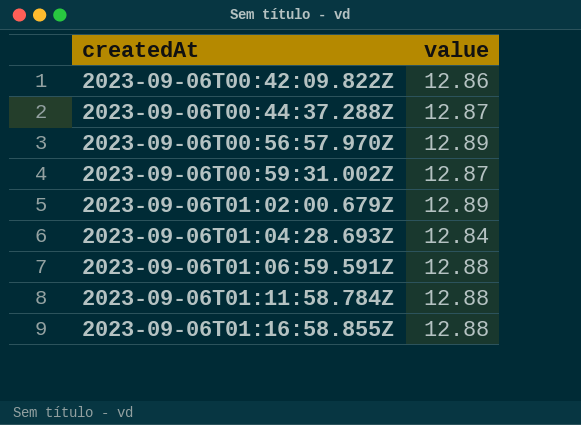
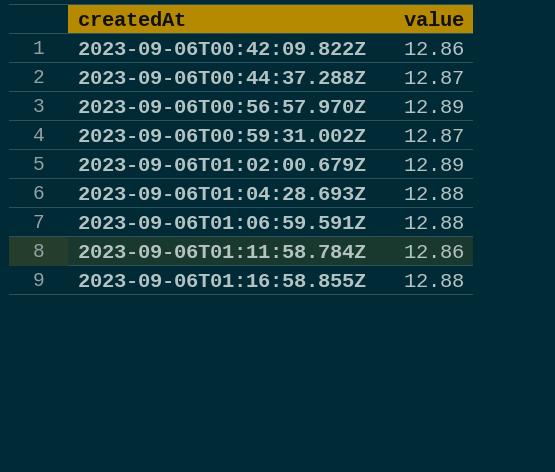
2023-09-06T01:04:28.693Z | value: 12.84 -> 12.88
2023-09-06T01:11:58.784Z | value: 12.88 -> 12.86

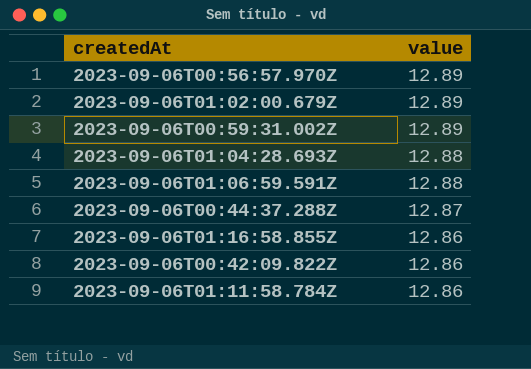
row order: createdAt ascending -> value descending
2023-09-06T00:59:31.002Z | value: 12.87 -> 12.89
2023-09-06T01:16:58.855Z | value: 12.88 -> 12.86

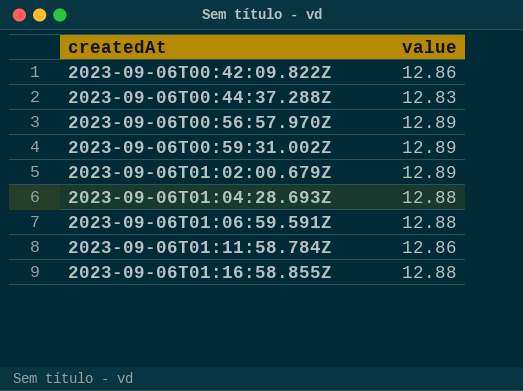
row order: value descending -> createdAt ascending
2023-09-06T00:44:37.288Z | value: 12.87 -> 12.83
2023-09-06T01:16:58.855Z | value: 12.86 -> 12.88

